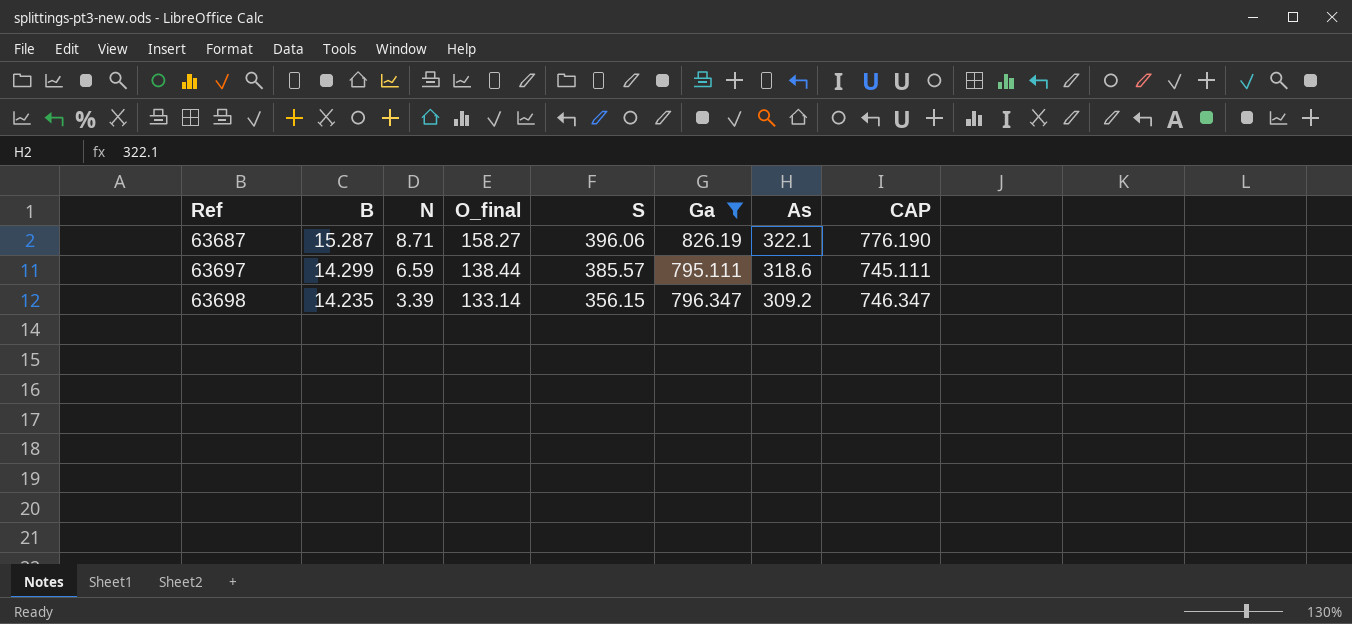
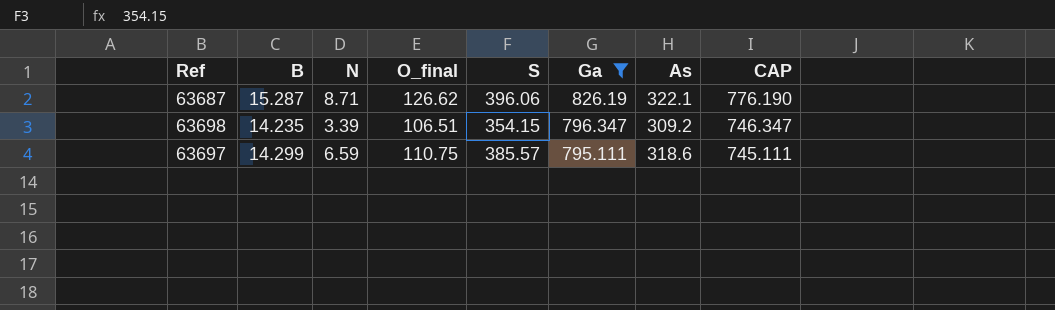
row order: Ref ascending -> Ga descending
63687 | O_final: 158.27 -> 126.62
63698 | O_final: 133.14 -> 106.51
63698 | S: 356.15 -> 354.15
63697 | O_final: 138.44 -> 110.75

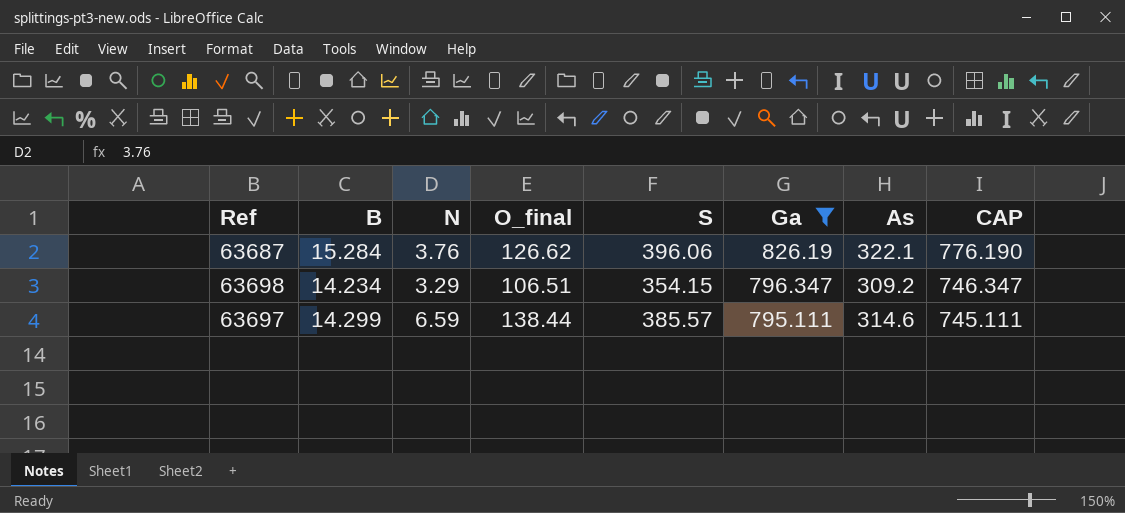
63687 | B: 15.287 -> 15.284
63687 | N: 8.71 -> 3.76
63698 | B: 14.235 -> 14.234
63698 | N: 3.39 -> 3.29
63697 | O_final: 110.75 -> 138.44
63697 | As: 318.6 -> 314.6

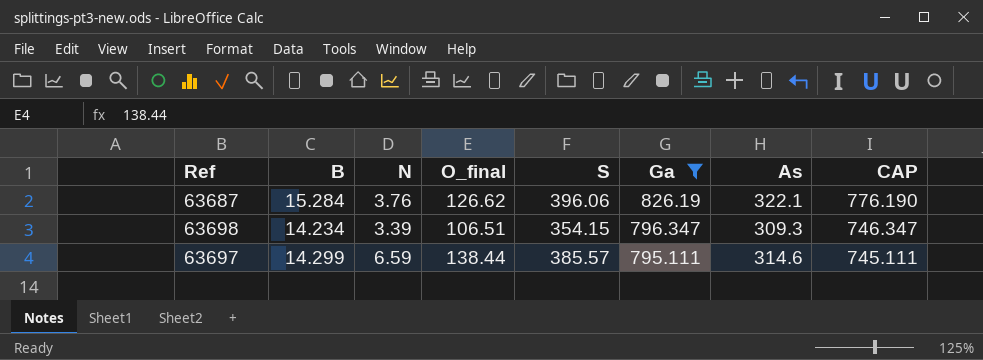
63698 | N: 3.29 -> 3.39
63698 | As: 309.2 -> 309.3

